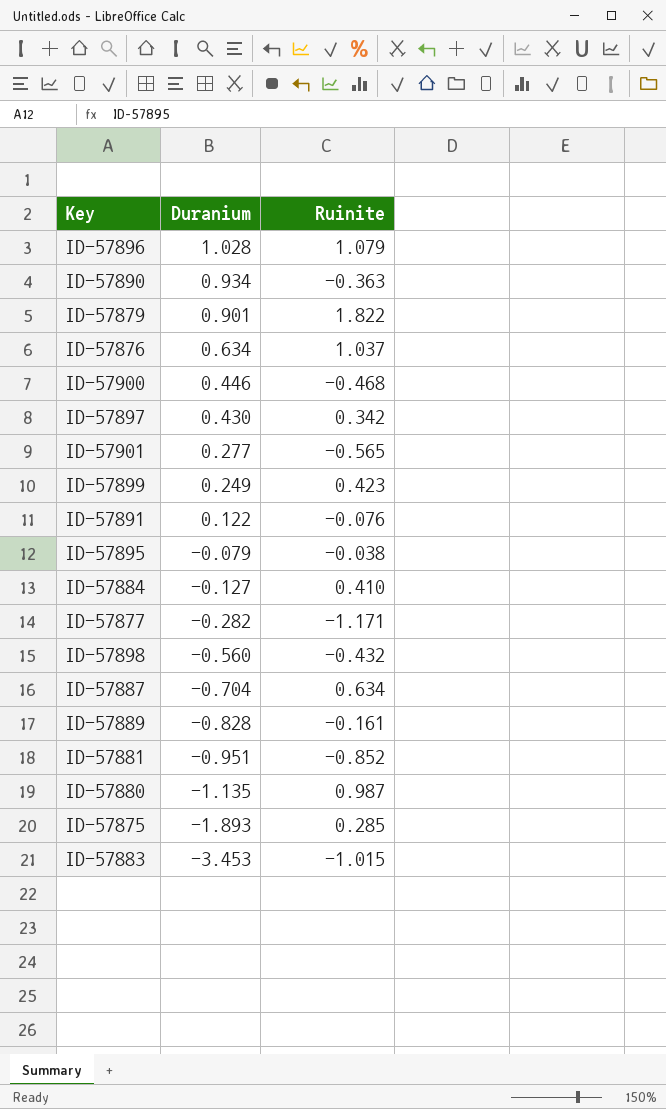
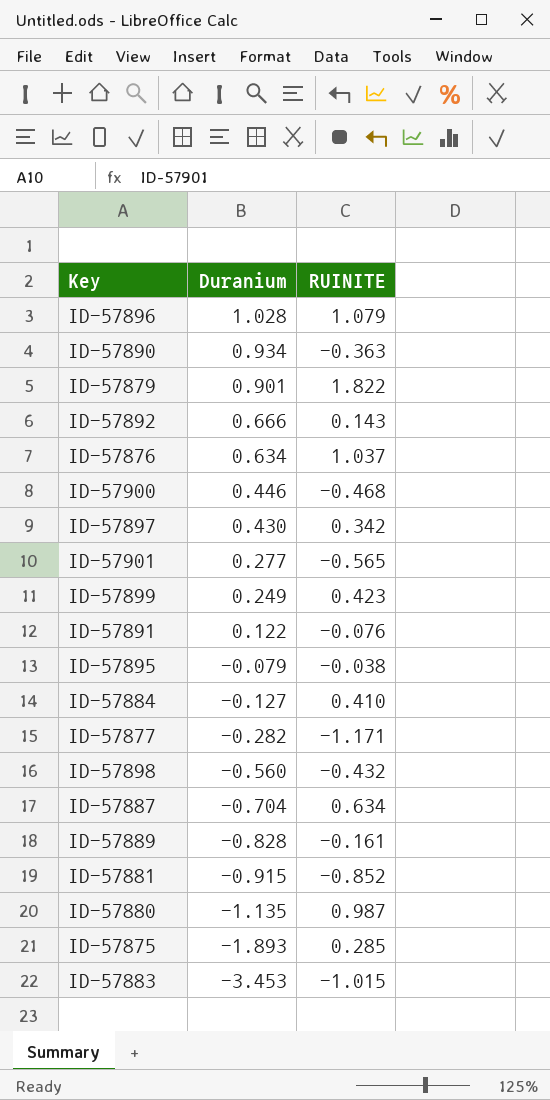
column name: Ruinite -> RUINITE
row ID-57892: none -> 0.666 | 0.143
ID-57881 | Duranium: -0.951 -> -0.915

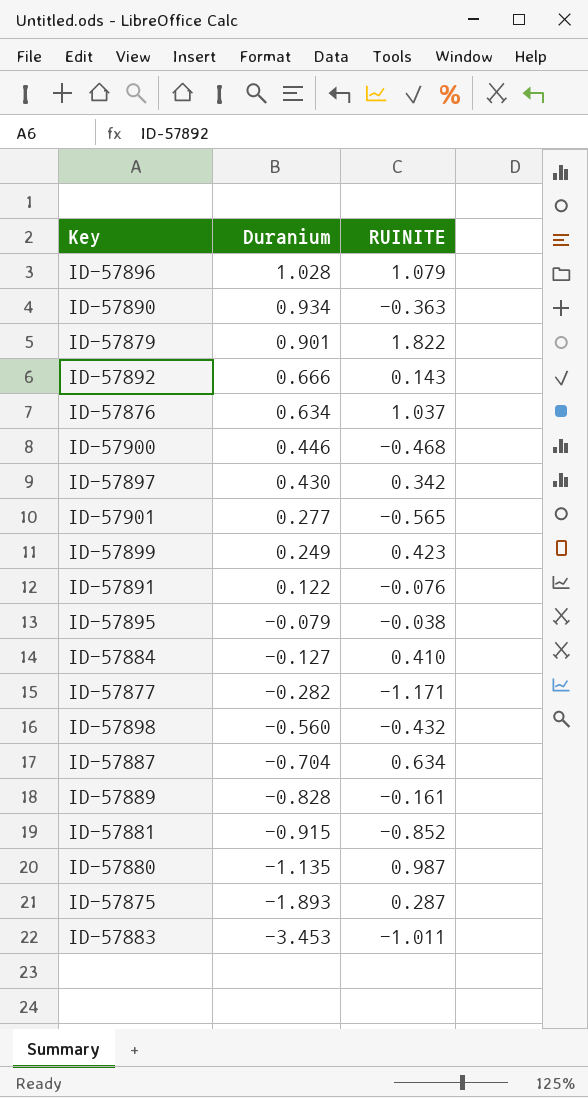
ID-57875 | RUINITE: 0.285 -> 0.287
ID-57883 | RUINITE: -1.015 -> -1.011

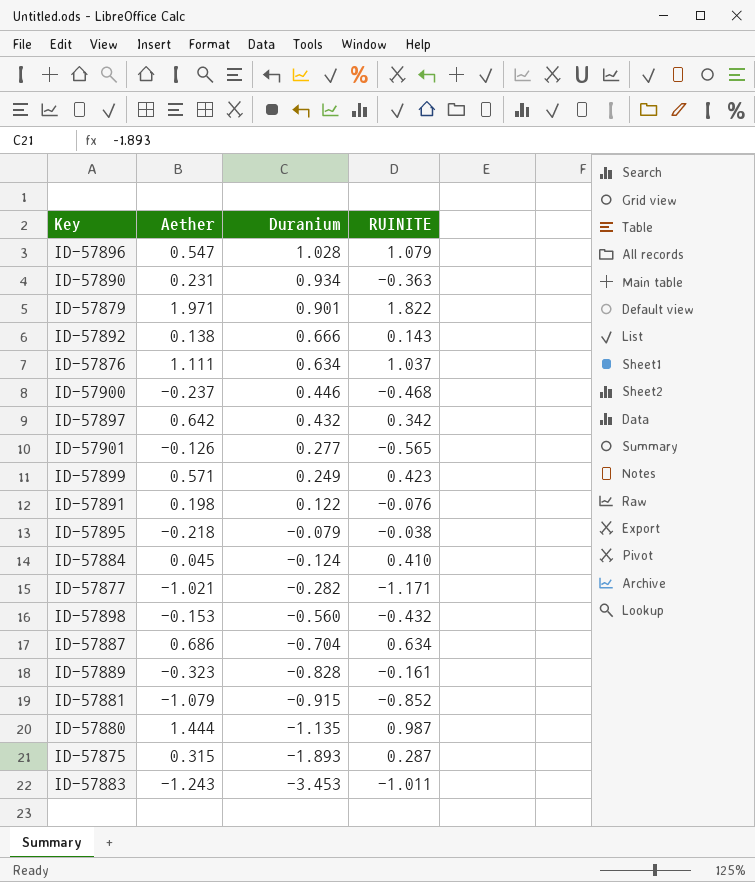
column Aether | position: none -> 2
ID-57897 | Duranium: 0.430 -> 0.432
ID-57884 | Duranium: -0.127 -> -0.124

